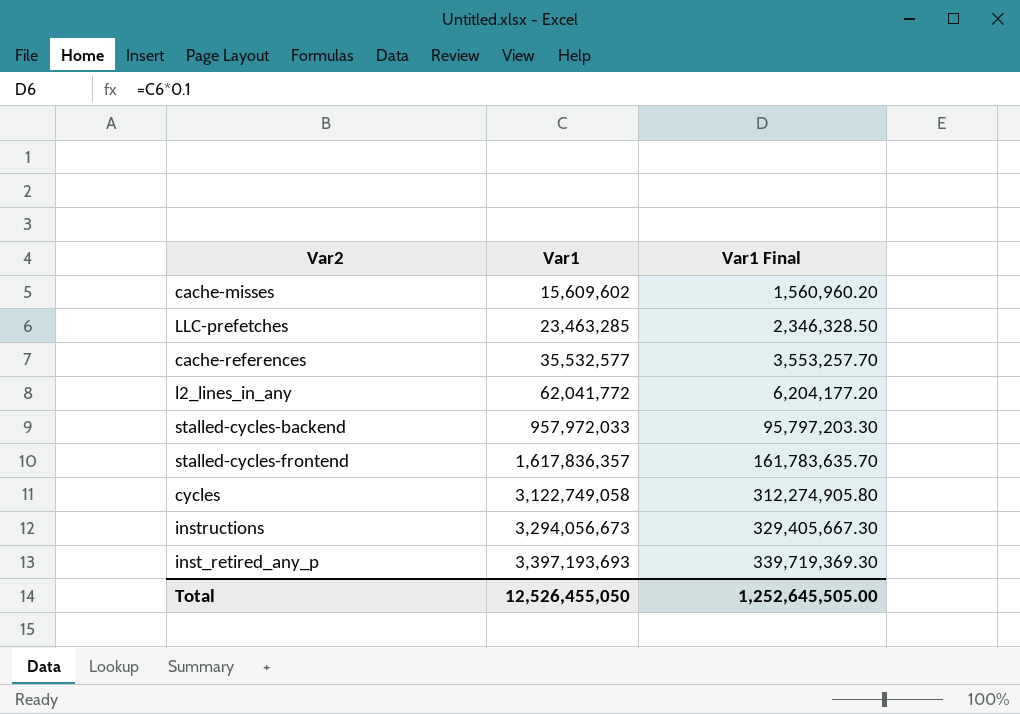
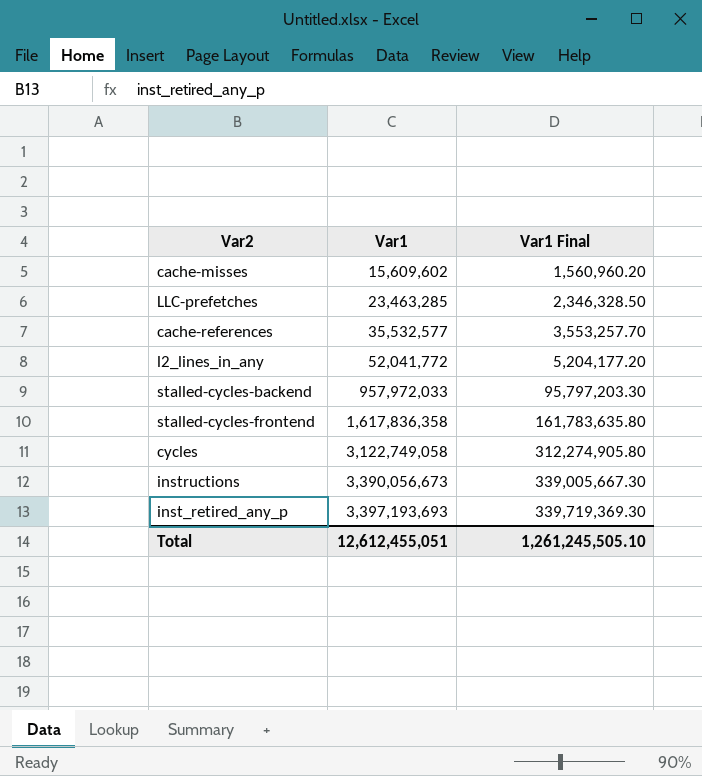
l2_lines_in_any | Var1: 62,041,772 -> 52,041,772
l2_lines_in_any | Var1 Final: 6,204,177.20 -> 5,204,177.20
stalled-cycles-frontend | Var1: 1,617,836,357 -> 1,617,836,358
stalled-cycles-frontend | Var1 Final: 161,783,635.70 -> 161,783,635.80
instructions | Var1: 3,294,056,673 -> 3,390,056,673
instructions | Var1 Final: 329,405,667.30 -> 339,005,667.30
Total | Var1: 12,526,455,050 -> 12,612,455,051
Total | Var1 Final: 1,252,645,505.00 -> 1,261,245,505.10

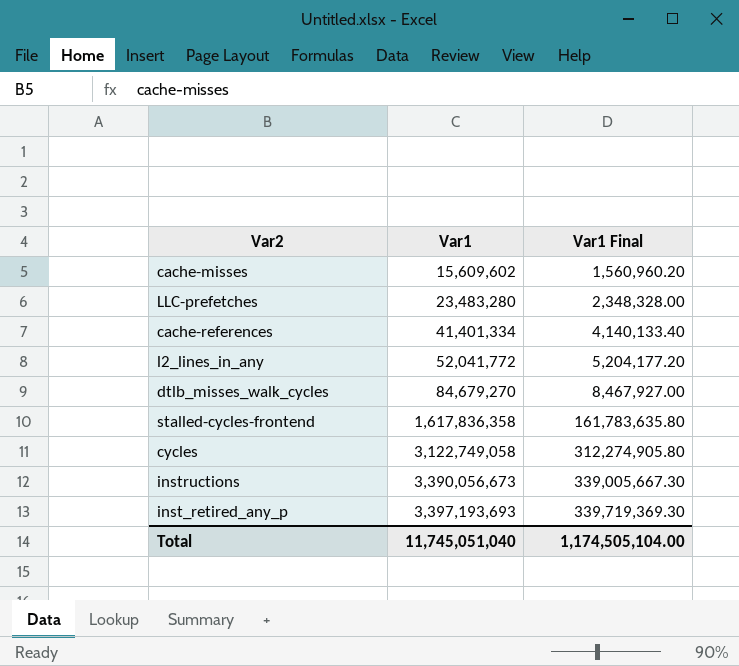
row stalled-cycles-backend: 957,972,033 | 95,797,203.30 -> none
LLC-prefetches | Var1: 23,463,285 -> 23,483,280
LLC-prefetches | Var1 Final: 2,346,328.50 -> 2,348,328.00
cache-references | Var1: 35,532,577 -> 41,401,334
cache-references | Var1 Final: 3,553,257.70 -> 4,140,133.40
row dtlb_misses_walk_cycles: none -> 84,679,270 | 8,467,927.00
Total | Var1: 12,612,455,051 -> 11,745,051,040
Total | Var1 Final: 1,261,245,505.10 -> 1,174,505,104.00

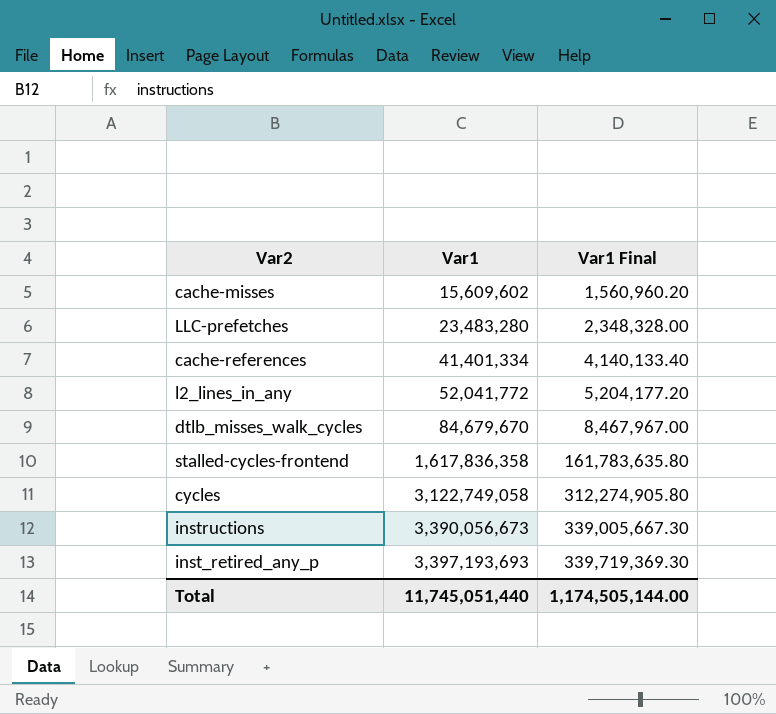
dtlb_misses_walk_cycles | Var1: 84,679,270 -> 84,679,670
dtlb_misses_walk_cycles | Var1 Final: 8,467,927.00 -> 8,467,967.00
Total | Var1: 11,745,051,040 -> 11,745,051,440
Total | Var1 Final: 1,174,505,104.00 -> 1,174,505,144.00

